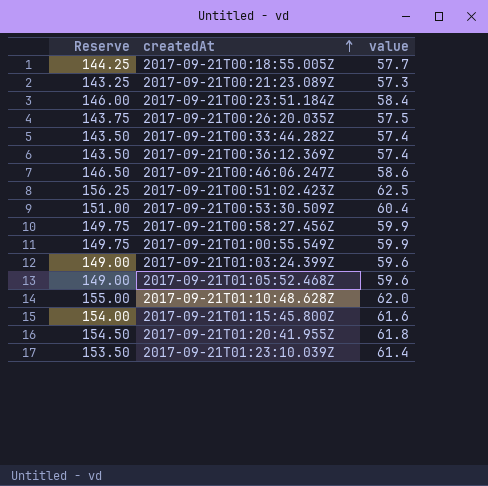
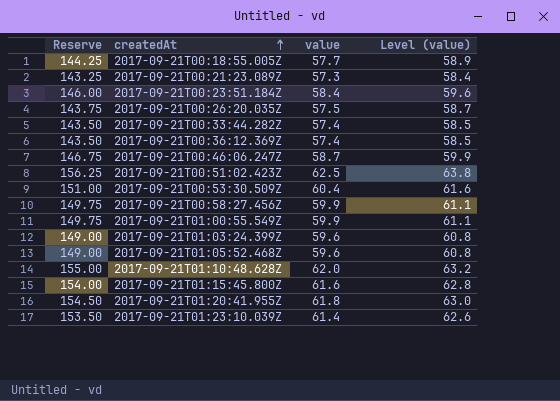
column Level (value) | formula: none -> [value] * 1.02
2017-09-21T00:46:06.247Z | Reserve: 146.50 -> 146.75
2017-09-21T00:46:06.247Z | value: 58.6 -> 58.7

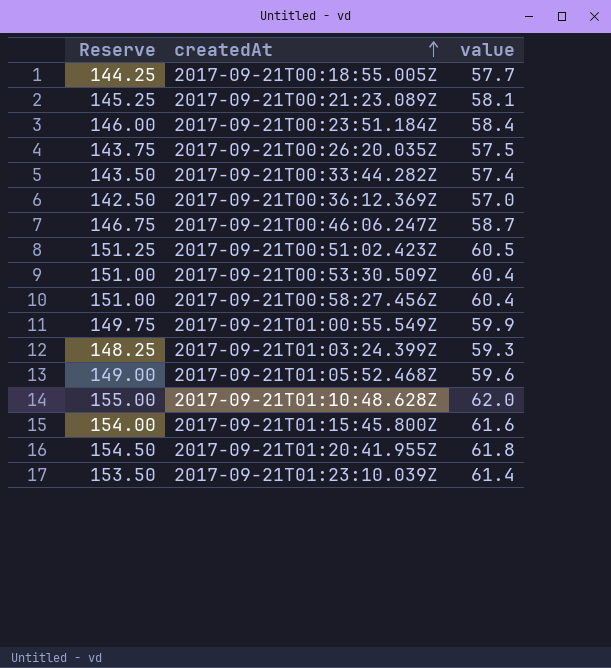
column Level (value) | formula: [value] * 1.02 -> none
2017-09-21T00:21:23.089Z | Reserve: 143.25 -> 145.25
2017-09-21T00:21:23.089Z | value: 57.3 -> 58.1
2017-09-21T00:36:12.369Z | Reserve: 143.50 -> 142.50
2017-09-21T00:36:12.369Z | value: 57.4 -> 57.0
2017-09-21T00:51:02.423Z | Reserve: 156.25 -> 151.25
2017-09-21T00:51:02.423Z | value: 62.5 -> 60.5
2017-09-21T00:58:27.456Z | Reserve: 149.75 -> 151.00
2017-09-21T00:58:27.456Z | value: 59.9 -> 60.4
2017-09-21T01:03:24.399Z | Reserve: 149.00 -> 148.25
2017-09-21T01:03:24.399Z | value: 59.6 -> 59.3

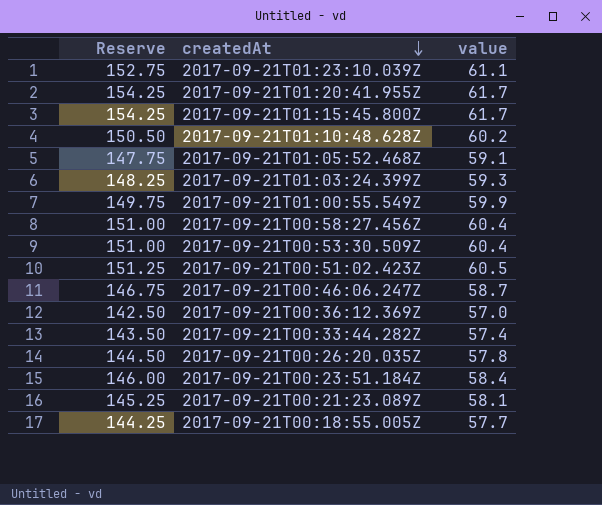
row order: createdAt ascending -> createdAt descending
2017-09-21T01:23:10.039Z | Reserve: 153.50 -> 152.75
2017-09-21T01:23:10.039Z | value: 61.4 -> 61.1
2017-09-21T01:20:41.955Z | Reserve: 154.50 -> 154.25
2017-09-21T01:20:41.955Z | value: 61.8 -> 61.7
2017-09-21T01:15:45.800Z | Reserve: 154.00 -> 154.25
2017-09-21T01:15:45.800Z | value: 61.6 -> 61.7
2017-09-21T01:10:48.628Z | Reserve: 155.00 -> 150.50
2017-09-21T01:10:48.628Z | value: 62.0 -> 60.2
2017-09-21T01:05:52.468Z | Reserve: 149.00 -> 147.75
2017-09-21T01:05:52.468Z | value: 59.6 -> 59.1
2017-09-21T00:26:20.035Z | Reserve: 143.75 -> 144.50
2017-09-21T00:26:20.035Z | value: 57.5 -> 57.8

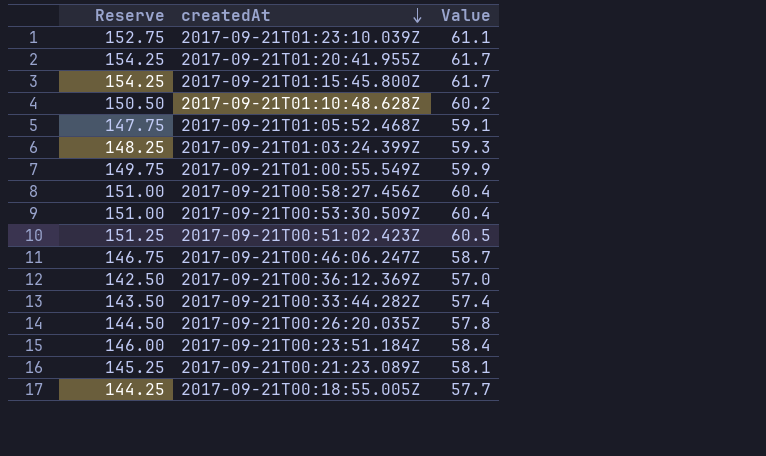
column name: value -> Value

